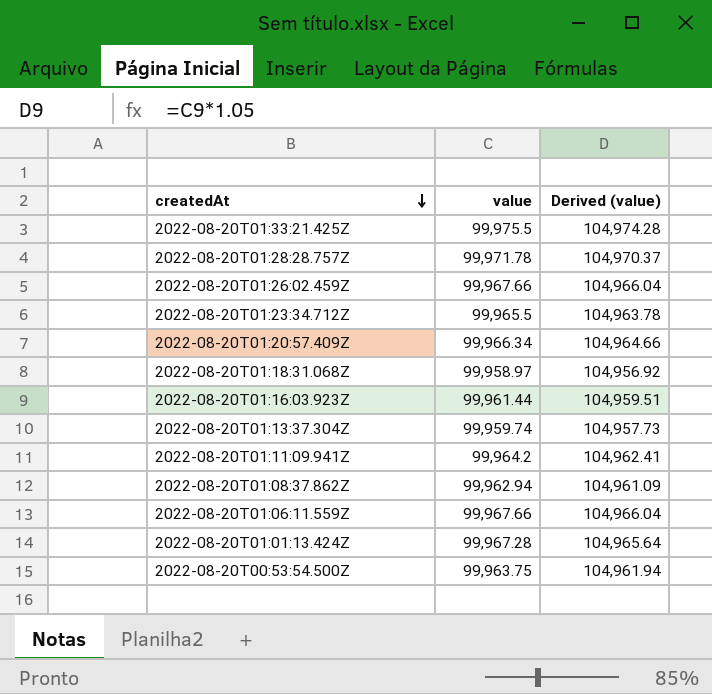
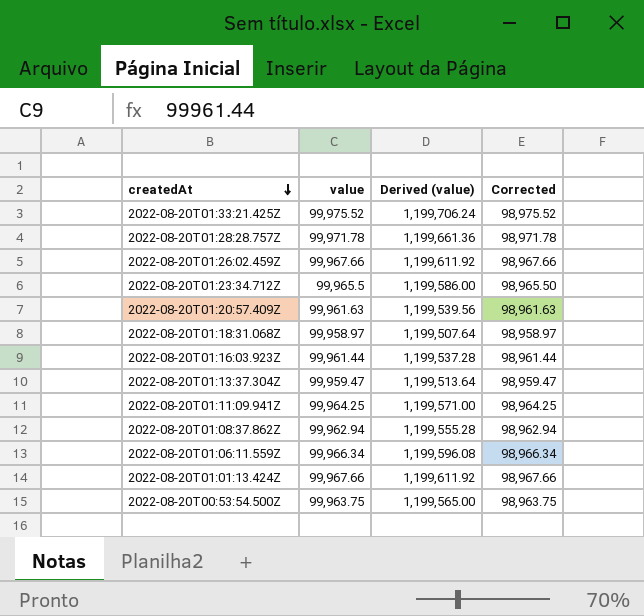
column Derived (value) | formula: [value] * 1.05 -> [value] * 12
column Corrected | formula: none -> [value] - 1000
2022-08-20T01:33:21.425Z | value: 99,975.5 -> 99,975.52
2022-08-20T01:20:57.409Z | value: 99,966.34 -> 99,961.63
2022-08-20T01:13:37.304Z | value: 99,959.74 -> 99,959.47
2022-08-20T01:11:09.941Z | value: 99,964.2 -> 99,964.25
2022-08-20T01:06:11.559Z | value: 99,967.66 -> 99,966.34
2022-08-20T01:01:13.424Z | value: 99,967.28 -> 99,967.66

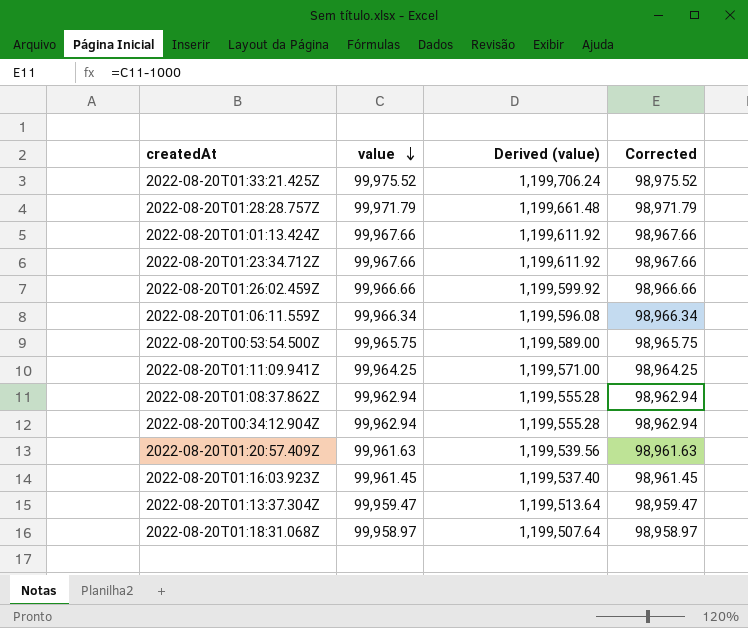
row order: createdAt descending -> value descending
2022-08-20T01:28:28.757Z | value: 99,971.78 -> 99,971.79
2022-08-20T01:28:28.757Z | Derived (value): 1,199,661.36 -> 1,199,661.48
2022-08-20T01:28:28.757Z | Corrected: 98,971.78 -> 98,971.79
2022-08-20T01:23:34.712Z | value: 99,965.5 -> 99,967.66
2022-08-20T01:23:34.712Z | Derived (value): 1,199,586.00 -> 1,199,611.92
2022-08-20T01:23:34.712Z | Corrected: 98,965.50 -> 98,967.66
2022-08-20T01:26:02.459Z | value: 99,967.66 -> 99,966.66
2022-08-20T01:26:02.459Z | Derived (value): 1,199,611.92 -> 1,199,599.92
2022-08-20T01:26:02.459Z | Corrected: 98,967.66 -> 98,966.66
2022-08-20T00:53:54.500Z | value: 99,963.75 -> 99,965.75
2022-08-20T00:53:54.500Z | Derived (value): 1,199,565.00 -> 1,199,589.00
2022-08-20T00:53:54.500Z | Corrected: 98,963.75 -> 98,965.75
row 2022-08-20T00:34:12.904Z: none -> 99,962.94 | 1,199,555.28 | 98,962.94
2022-08-20T01:16:03.923Z | value: 99,961.44 -> 99,961.45
2022-08-20T01:16:03.923Z | Derived (value): 1,199,537.28 -> 1,199,537.40
2022-08-20T01:16:03.923Z | Corrected: 98,961.44 -> 98,961.45

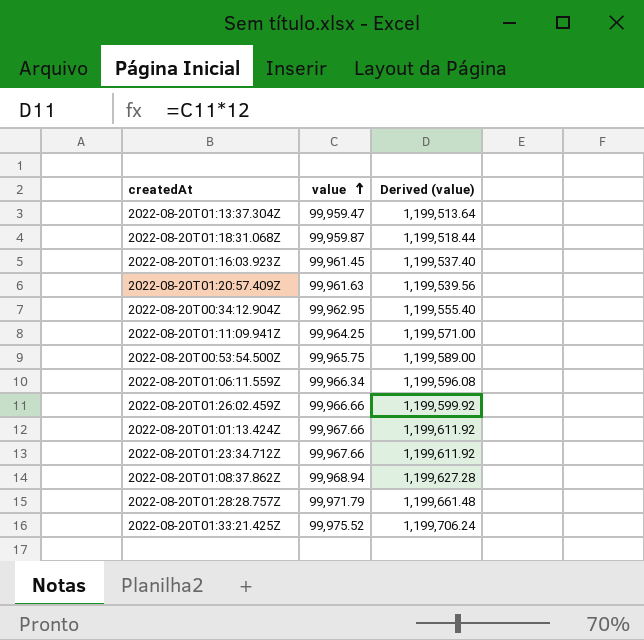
row order: value descending -> value ascending
column Corrected | formula: [value] - 1000 -> none
2022-08-20T01:18:31.068Z | value: 99,958.97 -> 99,959.87
2022-08-20T01:18:31.068Z | Derived (value): 1,199,507.64 -> 1,199,518.44
2022-08-20T00:34:12.904Z | value: 99,962.94 -> 99,962.95
2022-08-20T00:34:12.904Z | Derived (value): 1,199,555.28 -> 1,199,555.40
2022-08-20T01:08:37.862Z | value: 99,962.94 -> 99,968.94
2022-08-20T01:08:37.862Z | Derived (value): 1,199,555.28 -> 1,199,627.28

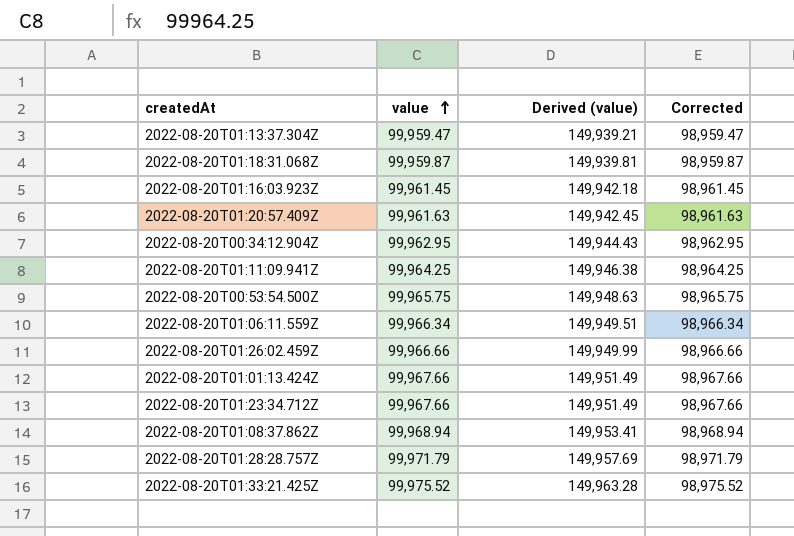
column Derived (value) | formula: [value] * 12 -> [value] * 1.5
column Corrected | formula: none -> [value] - 1000

